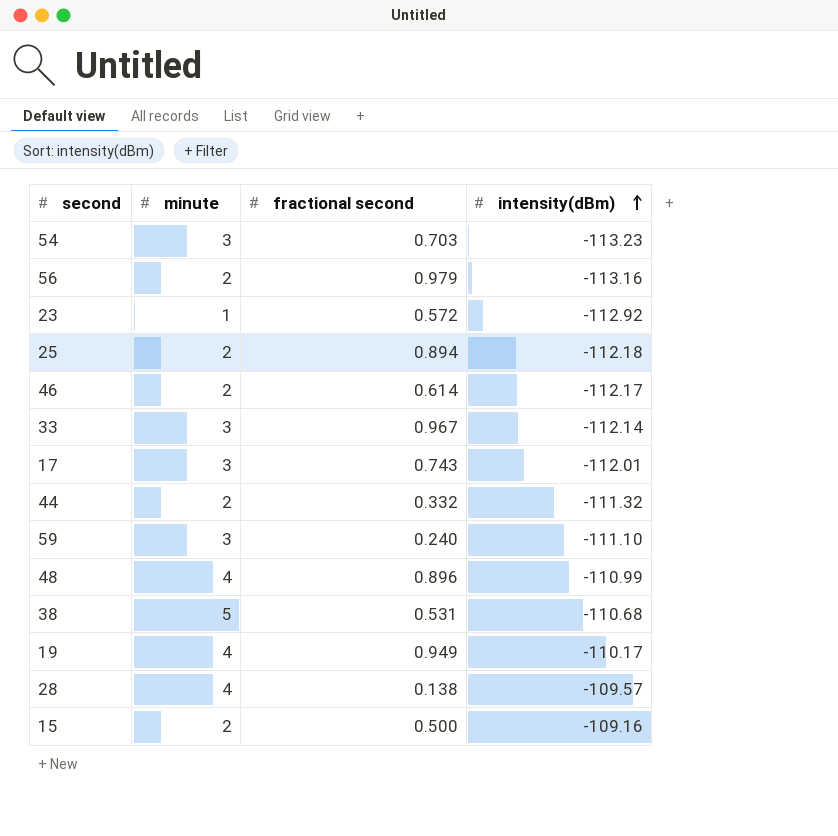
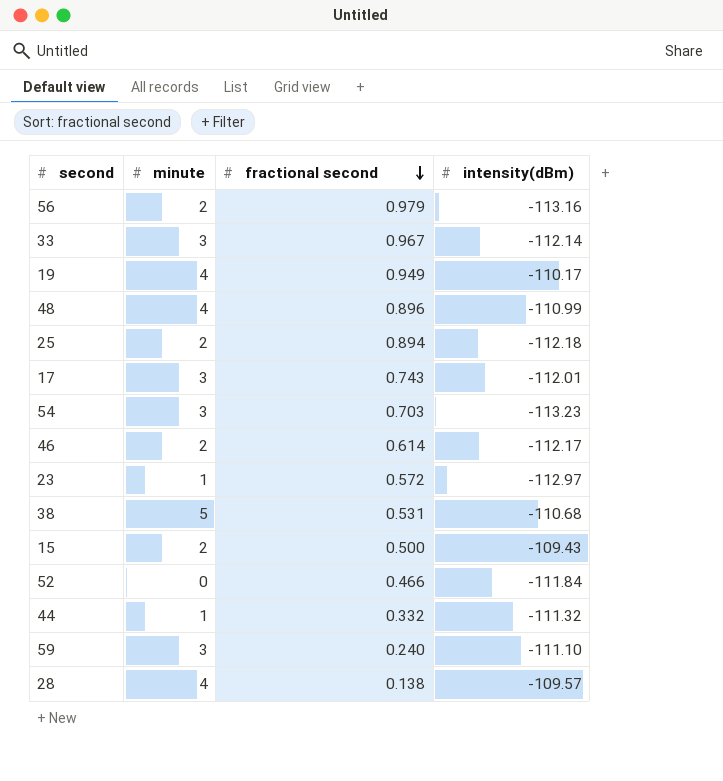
row order: intensity(dBm) ascending -> fractional second descending
23 | intensity(dBm): -112.92 -> -112.97
15 | intensity(dBm): -109.16 -> -109.43
row 52: none -> 0 | 0.466 | -111.84
44 | minute: 2 -> 1

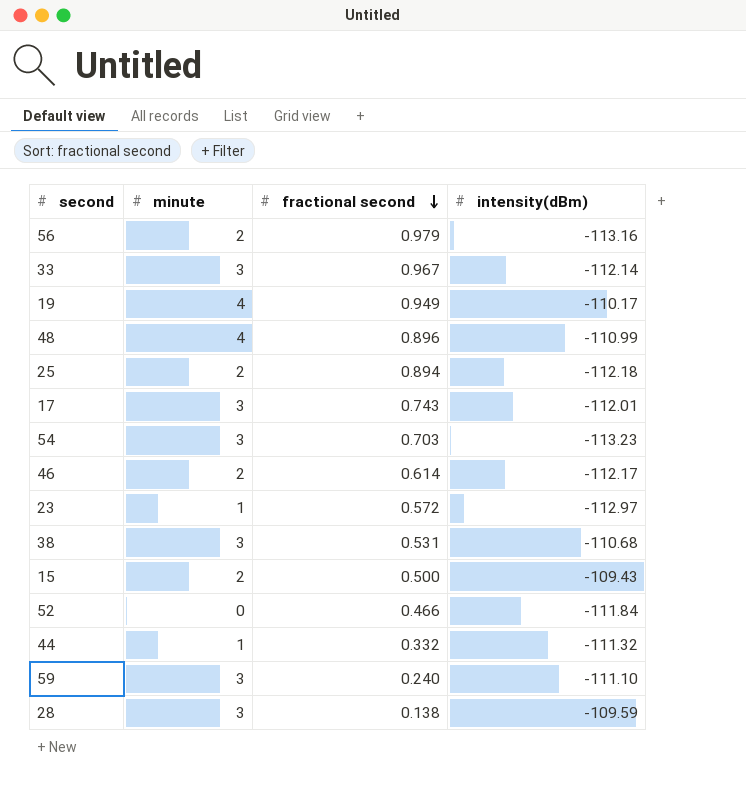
38 | minute: 5 -> 3
28 | minute: 4 -> 3
28 | intensity(dBm): -109.57 -> -109.59

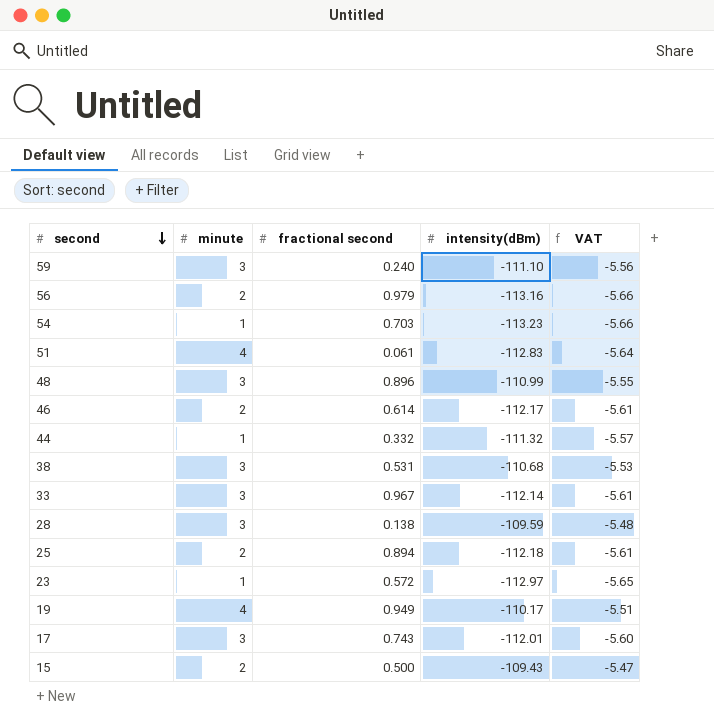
row order: fractional second descending -> second descending
column VAT | formula: none -> [intensity(dBm)] * 0.05
row 52: 0 | 0.466 | -111.84 -> none
54 | minute: 3 -> 1
row 51: none -> 4 | 0.061 | -112.83 | -5.64
48 | minute: 4 -> 3

